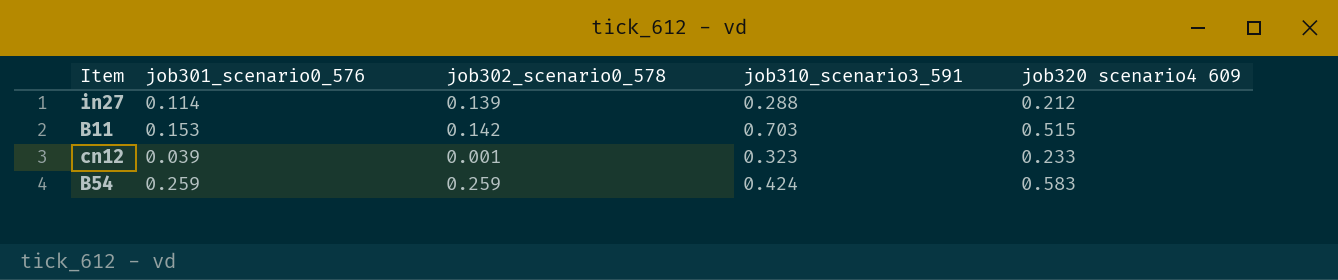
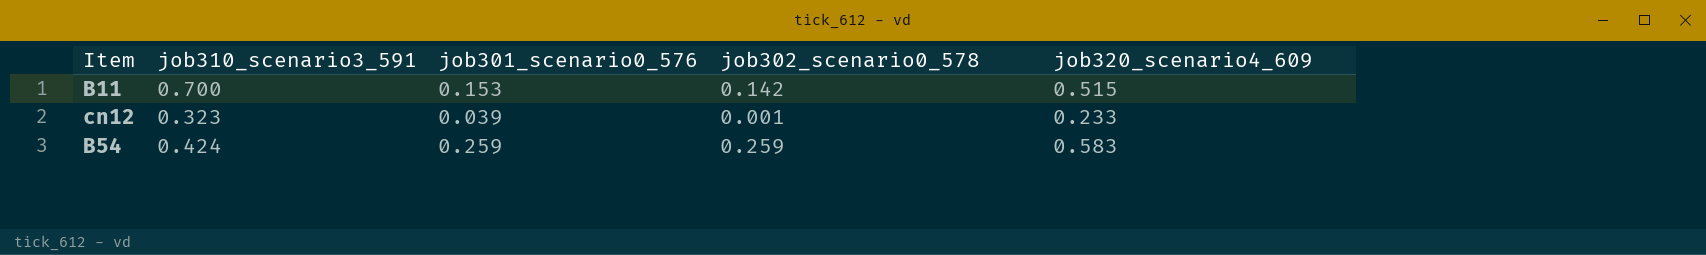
column job310_scenario3_591 | position: 4 -> 2
column name: job320 scenario4 609 -> job320_scenario4_609
row in27: 0.114 | 0.139 | 0.288 | 0.212 -> none
B11 | job310_scenario3_591: 0.703 -> 0.700

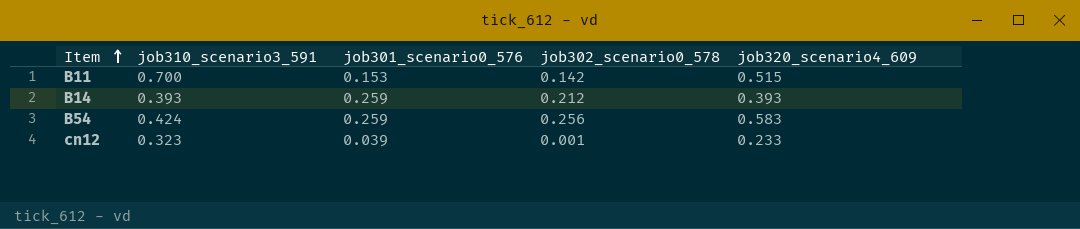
row order: none -> Item ascending
row B14: none -> 0.393 | 0.259 | 0.212 | 0.393
B54 | job302_scenario0_578: 0.259 -> 0.256

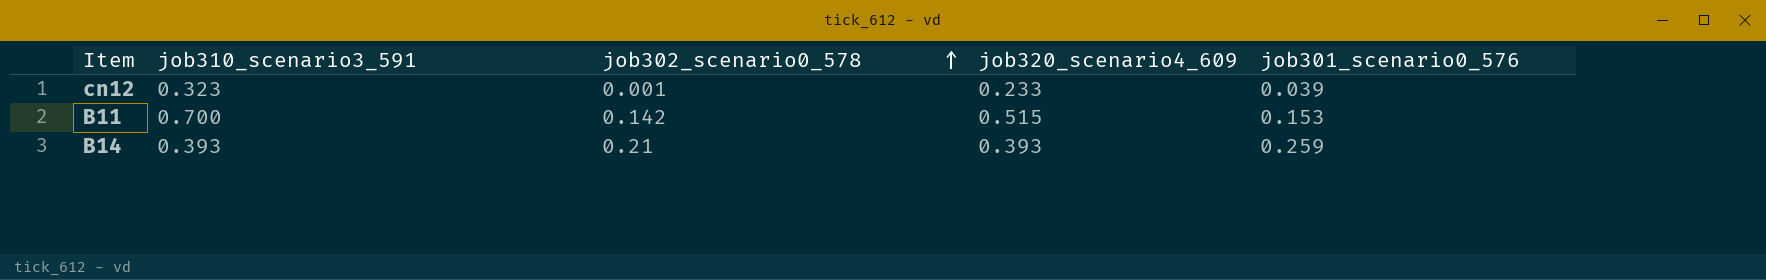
row order: Item ascending -> job302_scenario0_578 ascending
column job301_scenario0_576 | position: 3 -> 5
row B54: 0.424 | 0.259 | 0.256 | 0.583 -> none
B14 | job302_scenario0_578: 0.212 -> 0.21

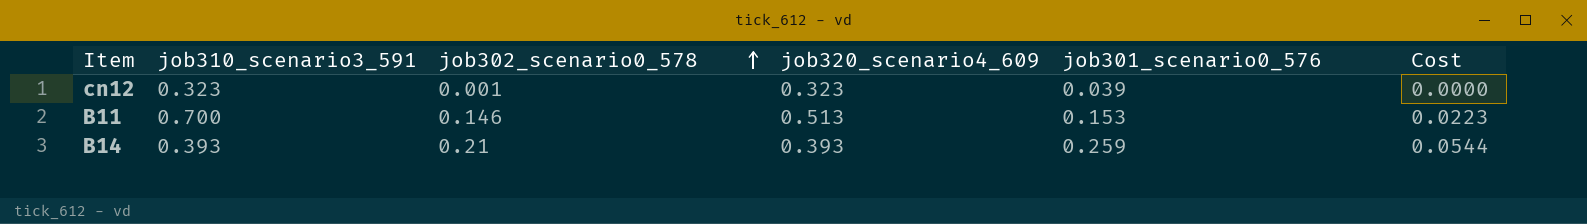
column Cost | formula: none -> [job302_scenario0_578] * [job301_scenario0_576]
cn12 | job320_scenario4_609: 0.233 -> 0.323
B11 | job302_scenario0_578: 0.142 -> 0.146
B11 | job320_scenario4_609: 0.515 -> 0.513

